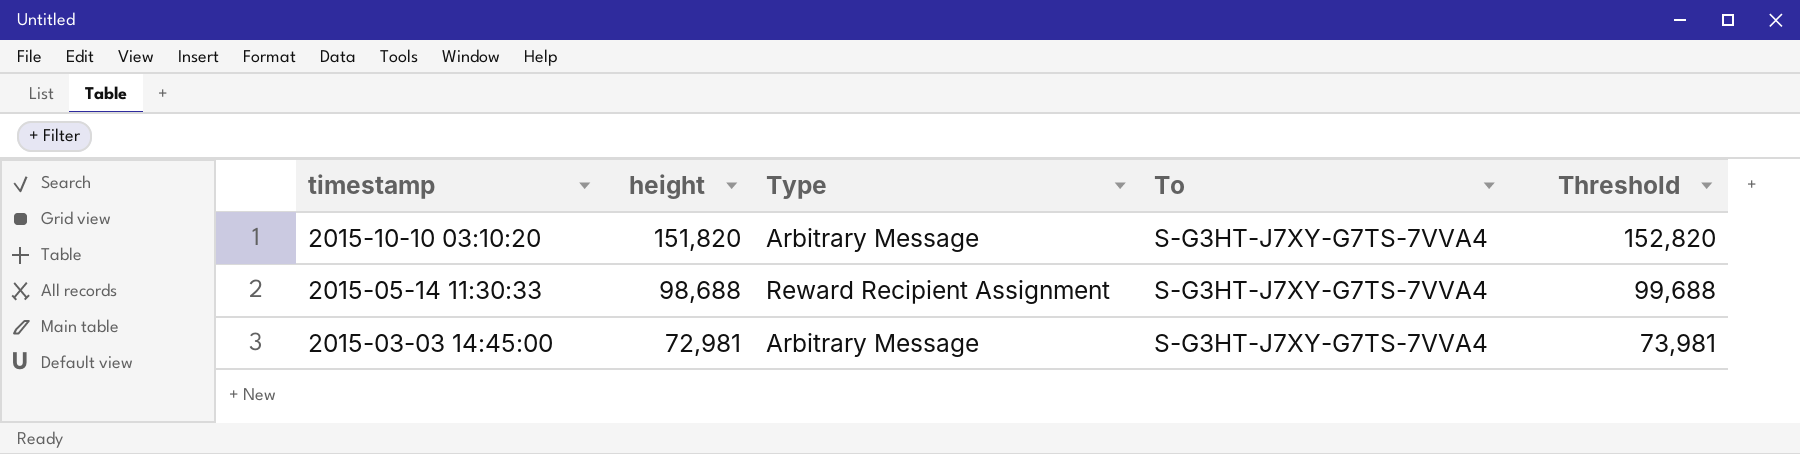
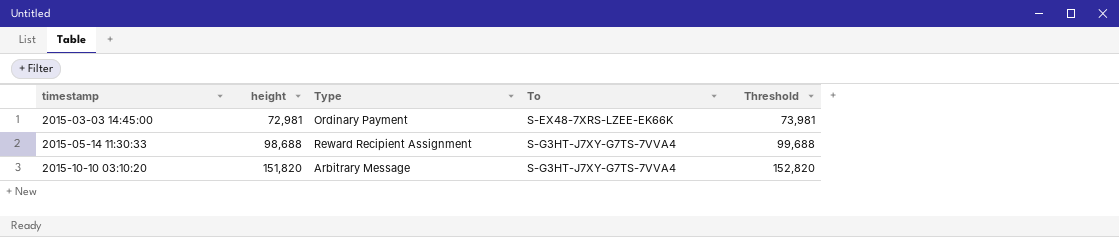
row order: timestamp descending -> timestamp ascending
2015-03-03 14:45:00 | Type: Arbitrary Message -> Ordinary Payment
2015-03-03 14:45:00 | To: S-G3HT-J7XY-G7TS-7VVA4 -> S-EX48-7XRS-LZEE-EK66K

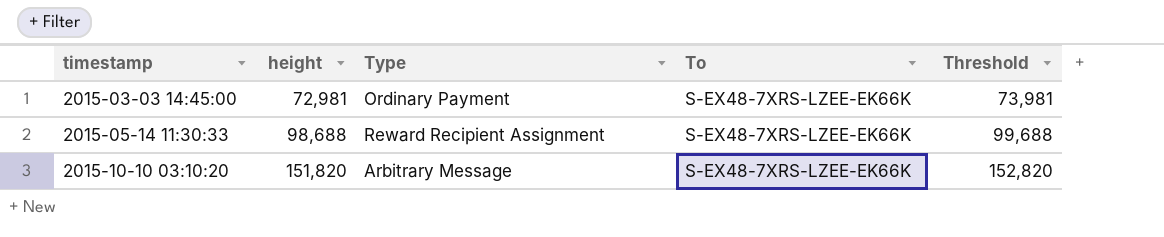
2015-05-14 11:30:33 | To: S-G3HT-J7XY-G7TS-7VVA4 -> S-EX48-7XRS-LZEE-EK66K
2015-10-10 03:10:20 | To: S-G3HT-J7XY-G7TS-7VVA4 -> S-EX48-7XRS-LZEE-EK66K

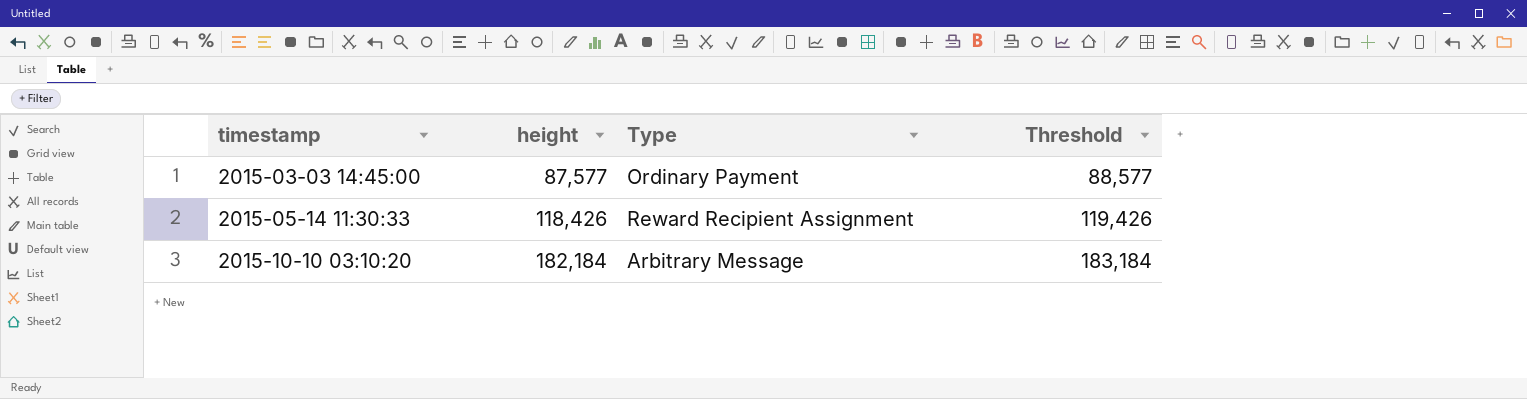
column To | position: 4 -> none
2015-03-03 14:45:00 | height: 72,981 -> 87,577
2015-03-03 14:45:00 | Threshold: 73,981 -> 88,577
2015-05-14 11:30:33 | height: 98,688 -> 118,426
2015-05-14 11:30:33 | Threshold: 99,688 -> 119,426
2015-10-10 03:10:20 | height: 151,820 -> 182,184
2015-10-10 03:10:20 | Threshold: 152,820 -> 183,184

